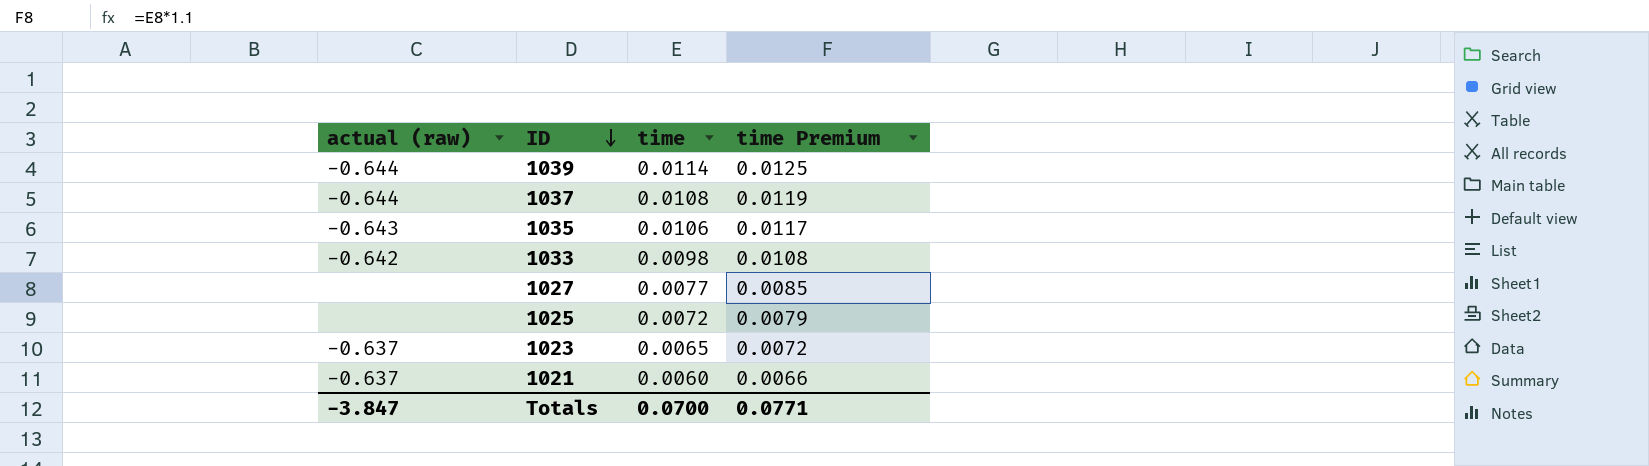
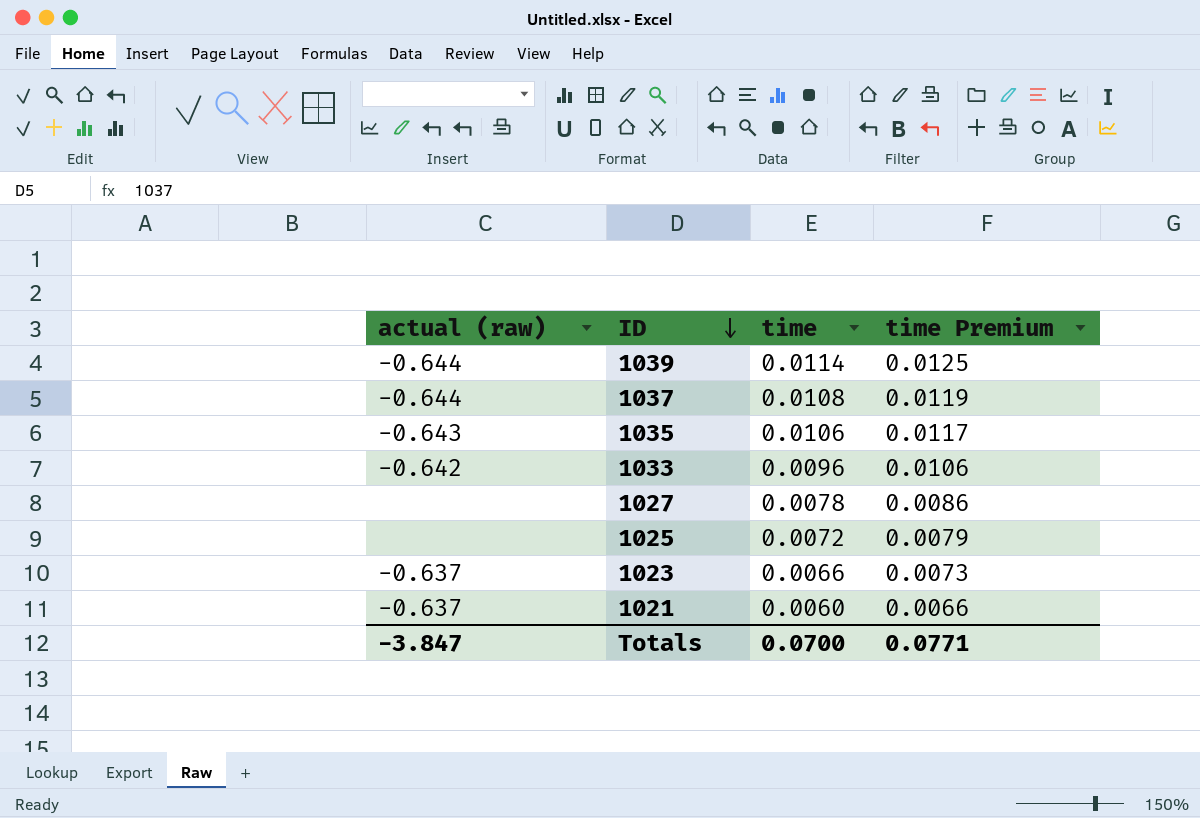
1033 | time: 0.0098 -> 0.0096
1033 | time Premium: 0.0108 -> 0.0106
1027 | time: 0.0077 -> 0.0078
1027 | time Premium: 0.0085 -> 0.0086
1023 | time: 0.0065 -> 0.0066
1023 | time Premium: 0.0072 -> 0.0073

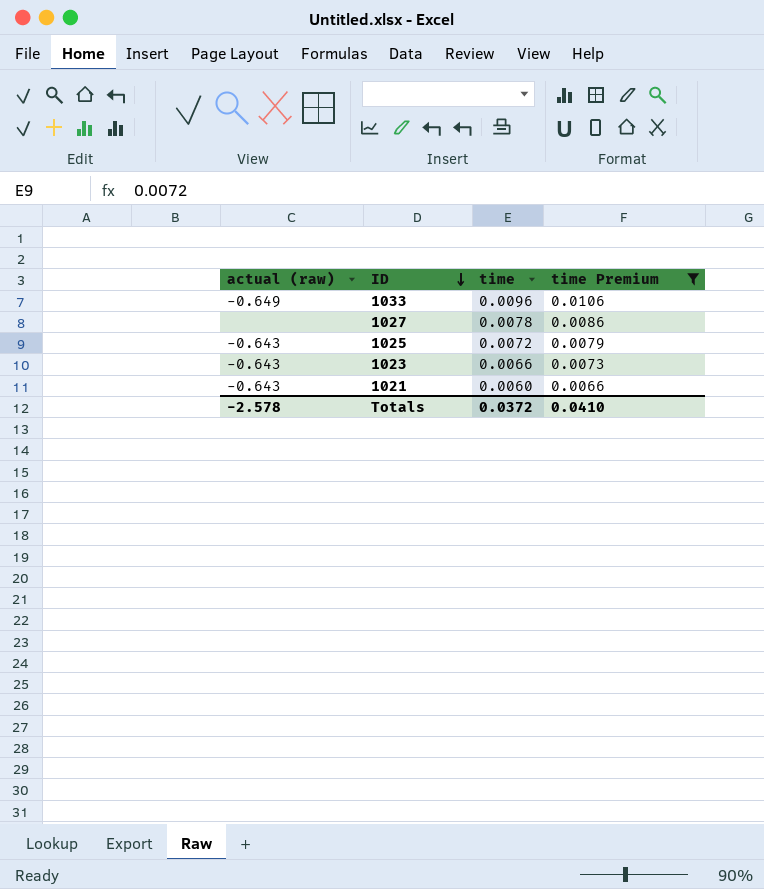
filter: none -> time Premium <= 0.0106
1033 | actual (raw): -0.642 -> -0.649
1025 | actual (raw): none -> -0.643
1023 | actual (raw): -0.637 -> -0.643
1021 | actual (raw): -0.637 -> -0.643
Totals | actual (raw): -3.847 -> -2.578
Totals | time: 0.0700 -> 0.0372
Totals | time Premium: 0.0771 -> 0.0410

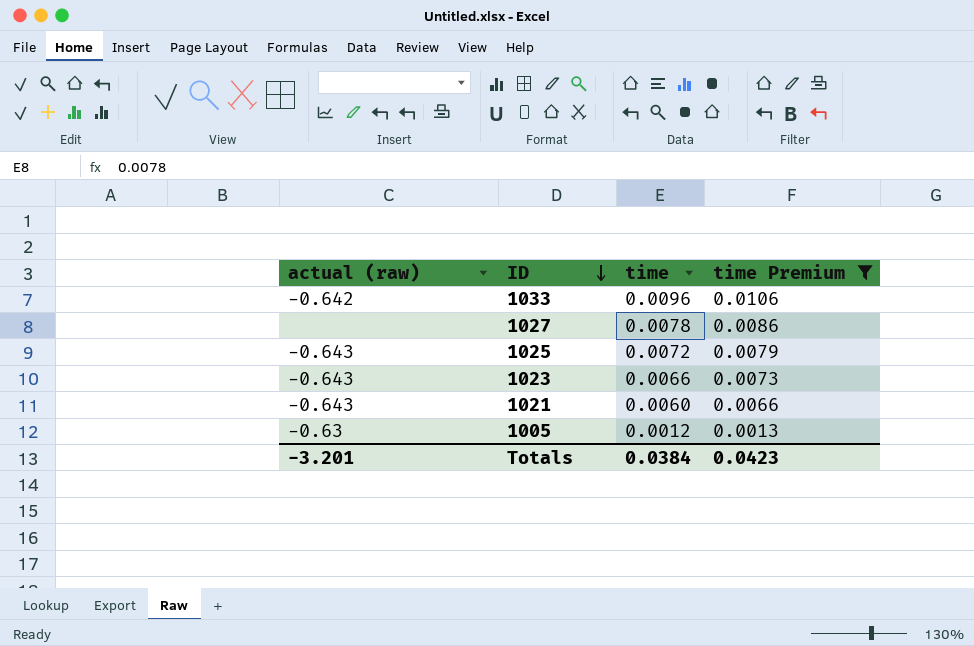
1033 | actual (raw): -0.649 -> -0.642
row 1005: none -> -0.63 | 0.0012 | 0.0013
Totals | actual (raw): -2.578 -> -3.201
Totals | time: 0.0372 -> 0.0384
Totals | time Premium: 0.0410 -> 0.0423

